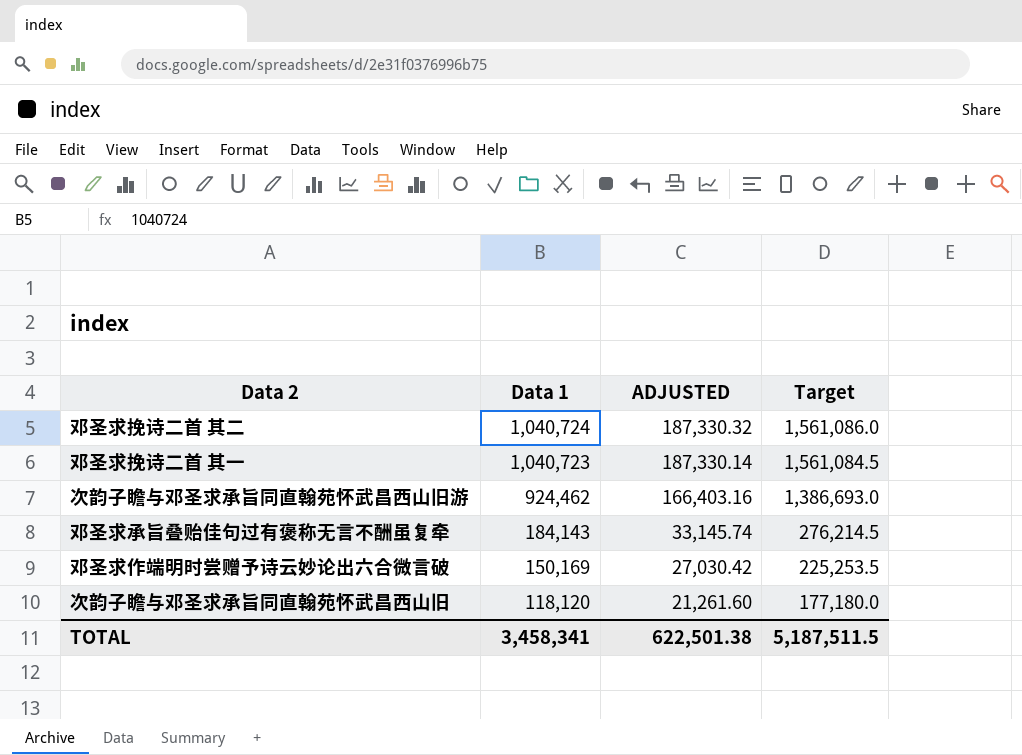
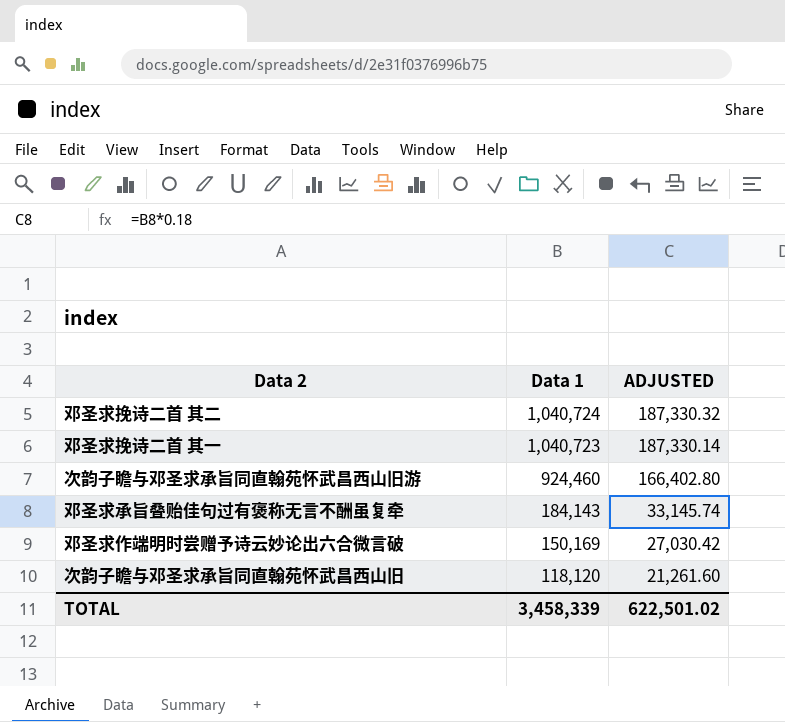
column Target | formula: [Data 1] * 1.5 -> none
次韵子瞻与邓圣求承旨同直翰苑怀武昌西山旧游 | Data 1: 924,462 -> 924,460
次韵子瞻与邓圣求承旨同直翰苑怀武昌西山旧游 | ADJUSTED: 166,403.16 -> 166,402.80
TOTAL | Data 1: 3,458,341 -> 3,458,339
TOTAL | ADJUSTED: 622,501.38 -> 622,501.02

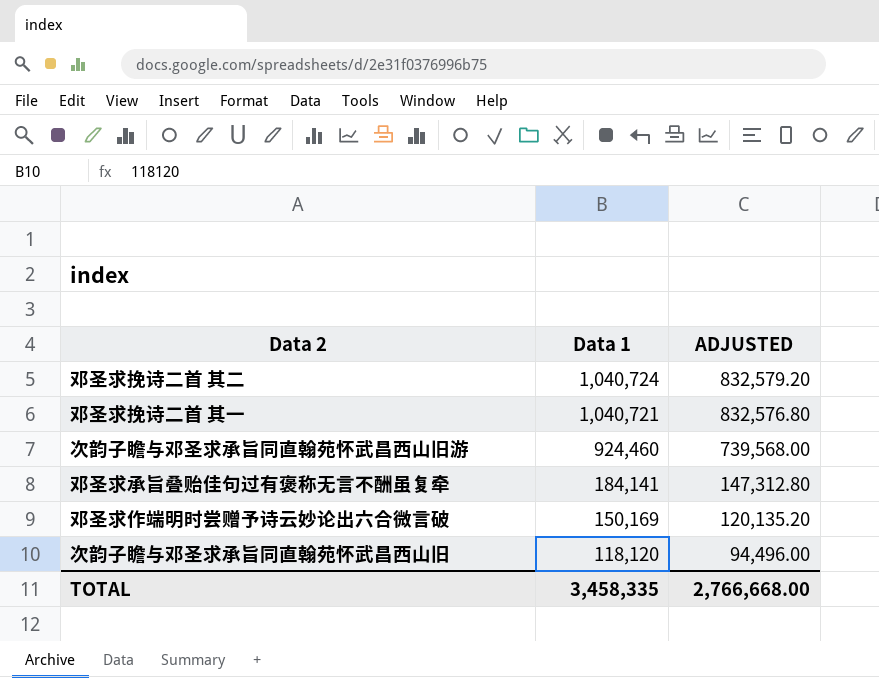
column ADJUSTED | formula: [Data 1] * 0.18 -> [Data 1] * 0.8
邓圣求挽诗二首 其一 | Data 1: 1,040,723 -> 1,040,721
邓圣求承旨叠贻佳句过有褒称无言不酬虽复牵 | Data 1: 184,143 -> 184,141
TOTAL | Data 1: 3,458,339 -> 3,458,335
TOTAL | ADJUSTED: 622,501.02 -> 2,766,668.00

